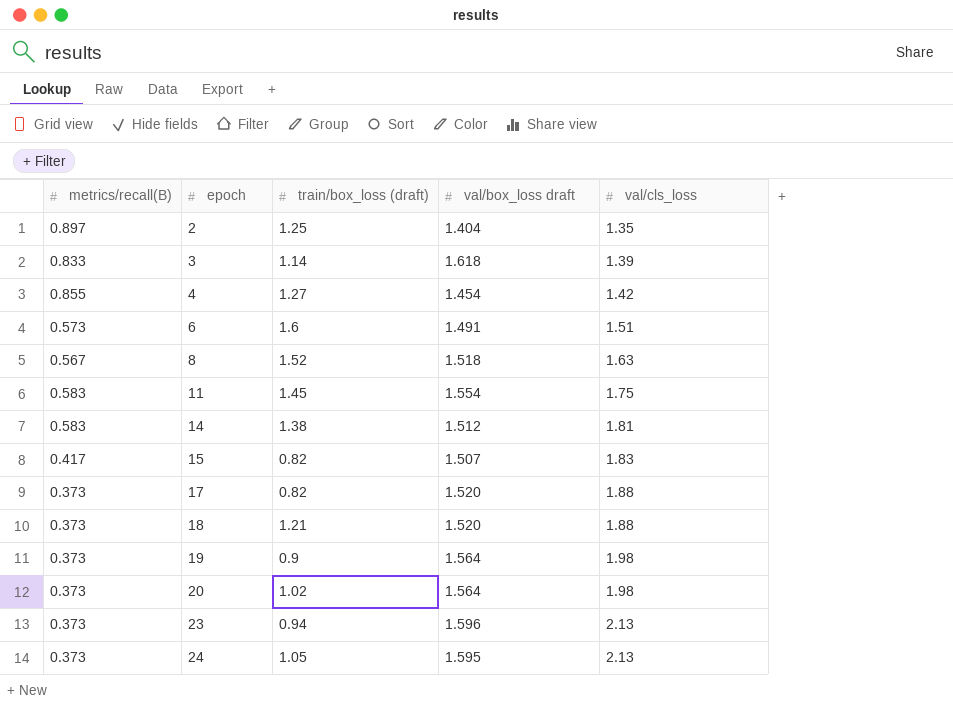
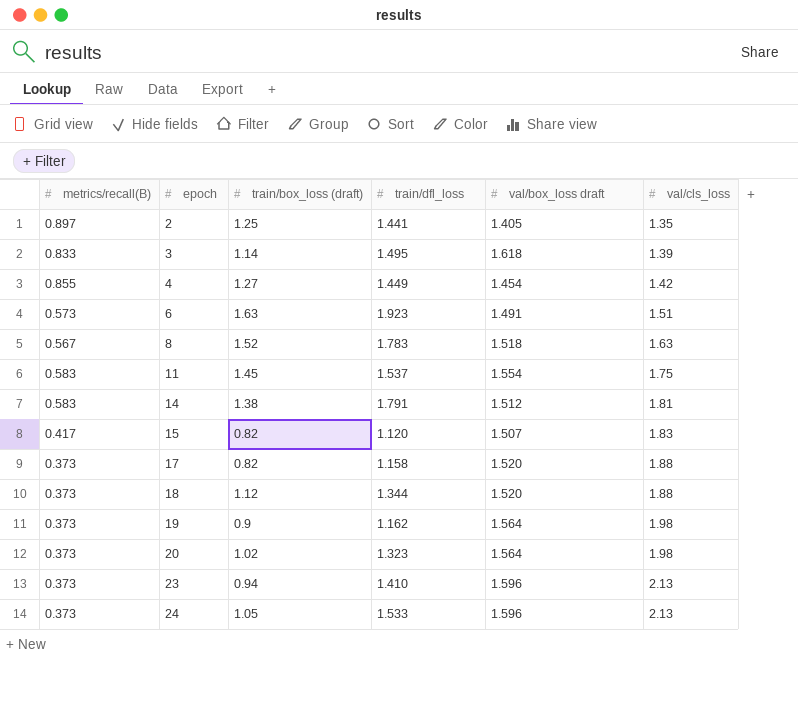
column train/dfl_loss | position: none -> 4
2 | val/box_loss draft: 1.404 -> 1.405
6 | train/box_loss (draft): 1.6 -> 1.63
18 | train/box_loss (draft): 1.21 -> 1.12
24 | val/box_loss draft: 1.595 -> 1.596

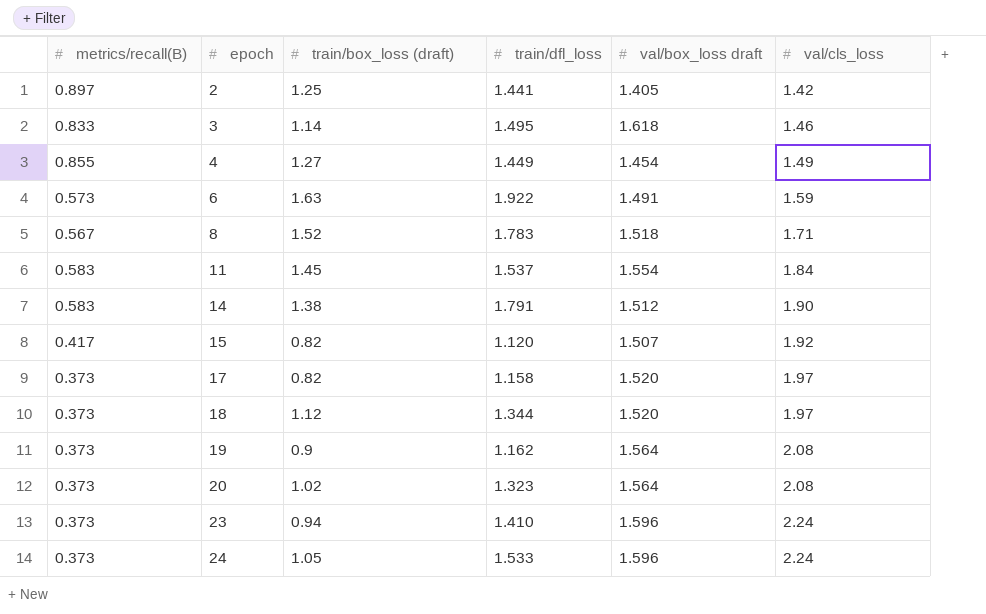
2 | val/cls_loss: 1.35 -> 1.42
3 | val/cls_loss: 1.39 -> 1.46
4 | val/cls_loss: 1.42 -> 1.49
6 | train/dfl_loss: 1.923 -> 1.922
6 | val/cls_loss: 1.51 -> 1.59
8 | val/cls_loss: 1.63 -> 1.71
11 | val/cls_loss: 1.75 -> 1.84
14 | val/cls_loss: 1.81 -> 1.90
15 | val/cls_loss: 1.83 -> 1.92
17 | val/cls_loss: 1.88 -> 1.97
18 | val/cls_loss: 1.88 -> 1.97
19 | val/cls_loss: 1.98 -> 2.08
20 | val/cls_loss: 1.98 -> 2.08
23 | val/cls_loss: 2.13 -> 2.24
24 | val/cls_loss: 2.13 -> 2.24

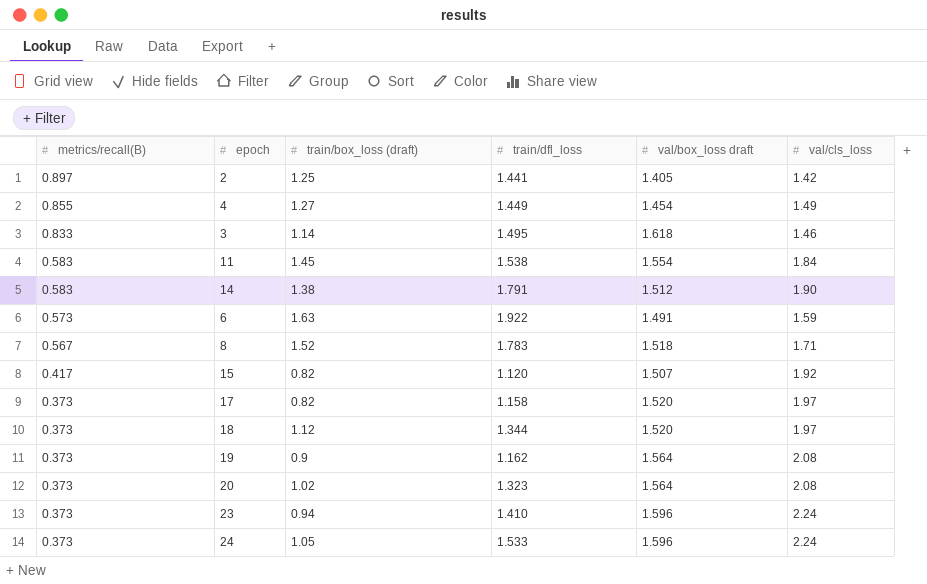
row order: epoch ascending -> metrics/recall(B) descending
11 | train/dfl_loss: 1.537 -> 1.538

